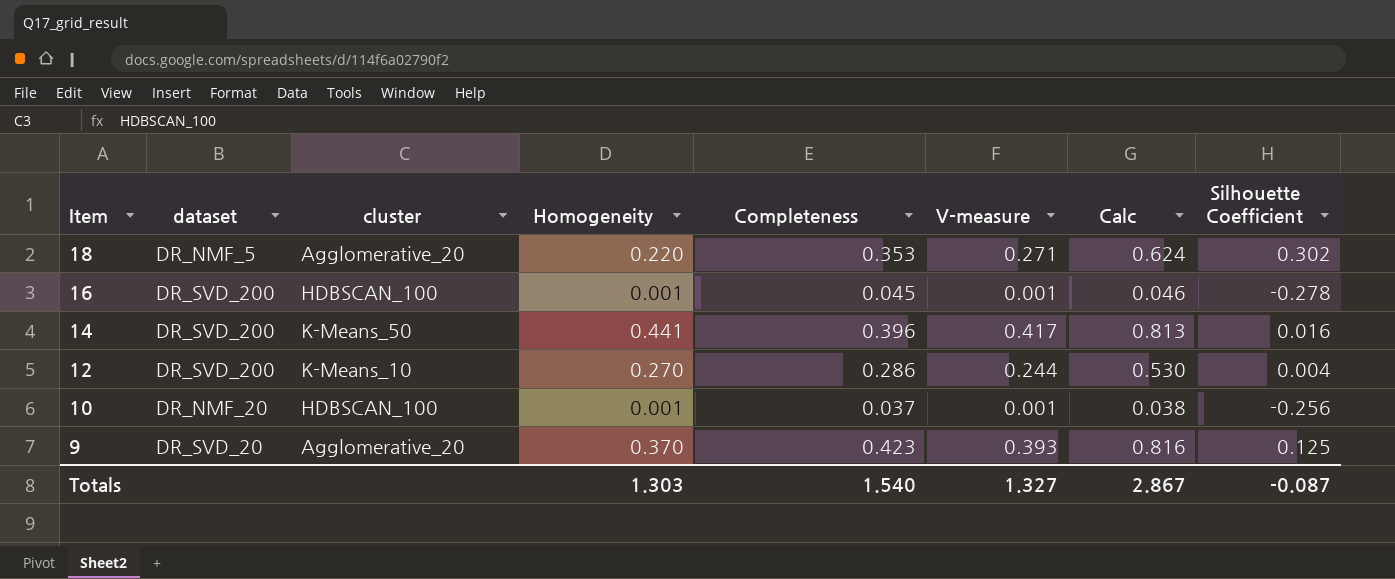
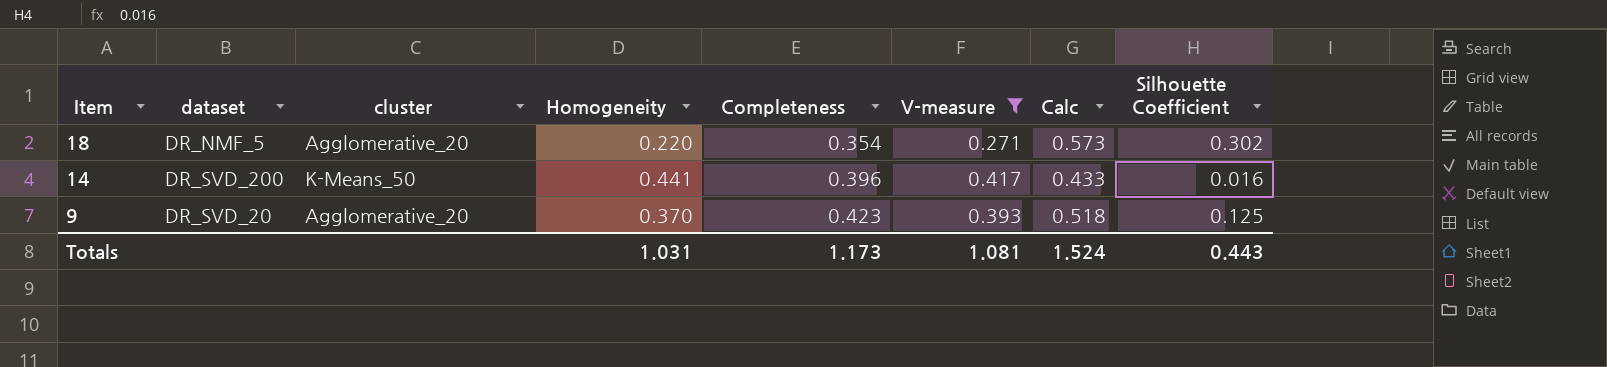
filter: none -> V-measure >= 0.271
column Calc | formula: [Completeness] + [V-measure] -> [V-measure] + [Silhouette Coefficient]
18 | Completeness: 0.353 -> 0.354
Totals | Homogeneity: 1.303 -> 1.031
Totals | Completeness: 1.540 -> 1.173
Totals | V-measure: 1.327 -> 1.081
Totals | Calc: 2.867 -> 1.524
Totals | Silhouette Coefficient: -0.087 -> 0.443

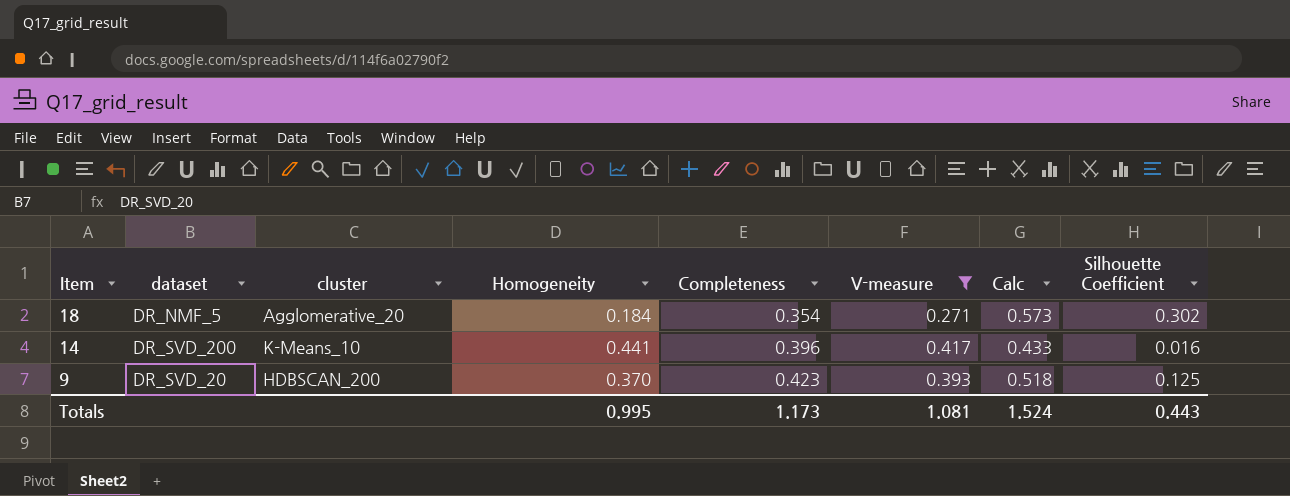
18 | Homogeneity: 0.220 -> 0.184
14 | cluster: K-Means_50 -> K-Means_10
9 | cluster: Agglomerative_20 -> HDBSCAN_200
Totals | Homogeneity: 1.031 -> 0.995

